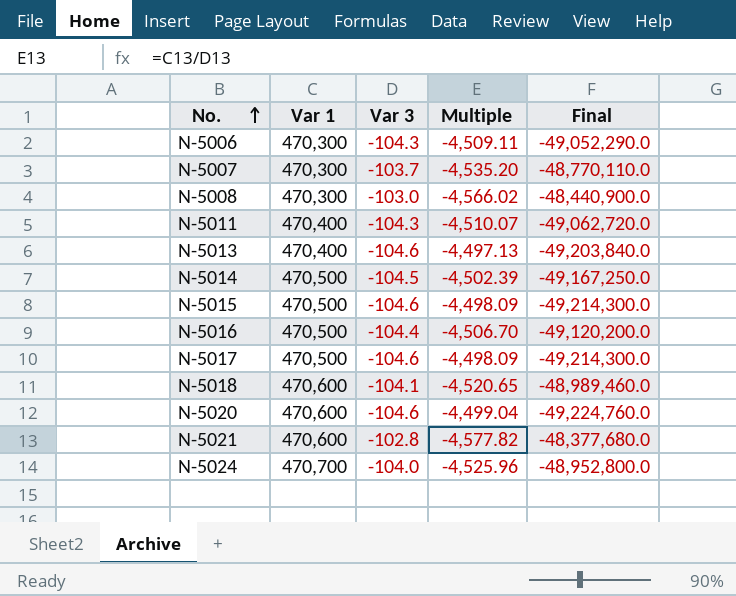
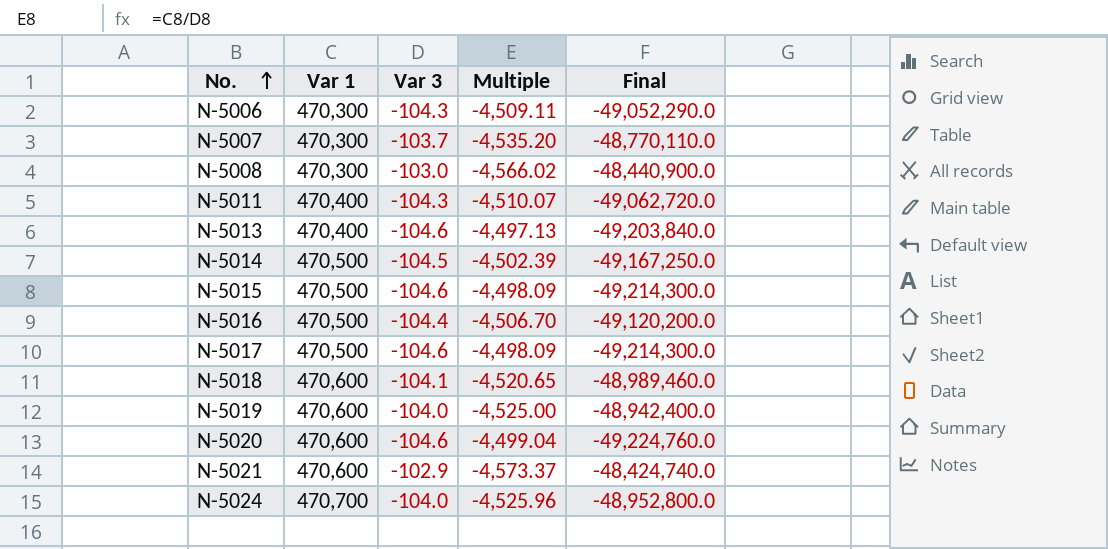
row N-5019: none -> 470,600 | -104.0 | -4,525.00 | -48,942,400.0
N-5021 | Var 3: -102.8 -> -102.9
N-5021 | Multiple: -4,577.82 -> -4,573.37
N-5021 | Final: -48,377,680.0 -> -48,424,740.0

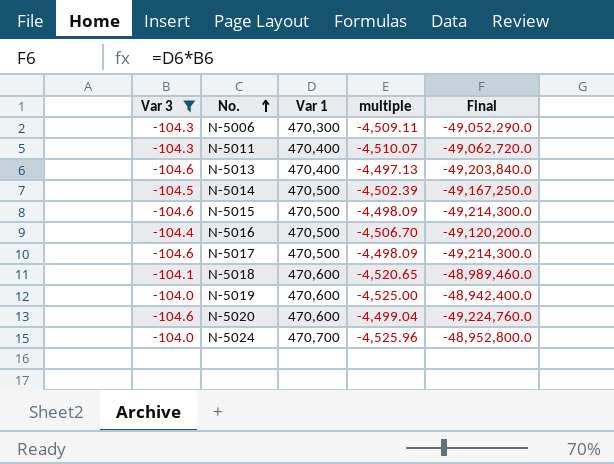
filter: none -> Var 3 <= -104.0
column Var 3 | position: 3 -> 1
column name: Multiple -> multiple

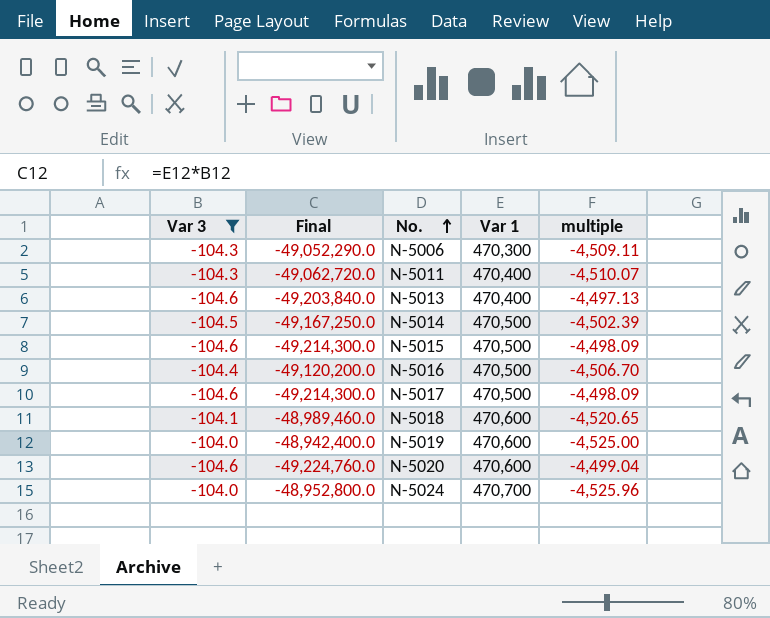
column Final | position: 5 -> 2

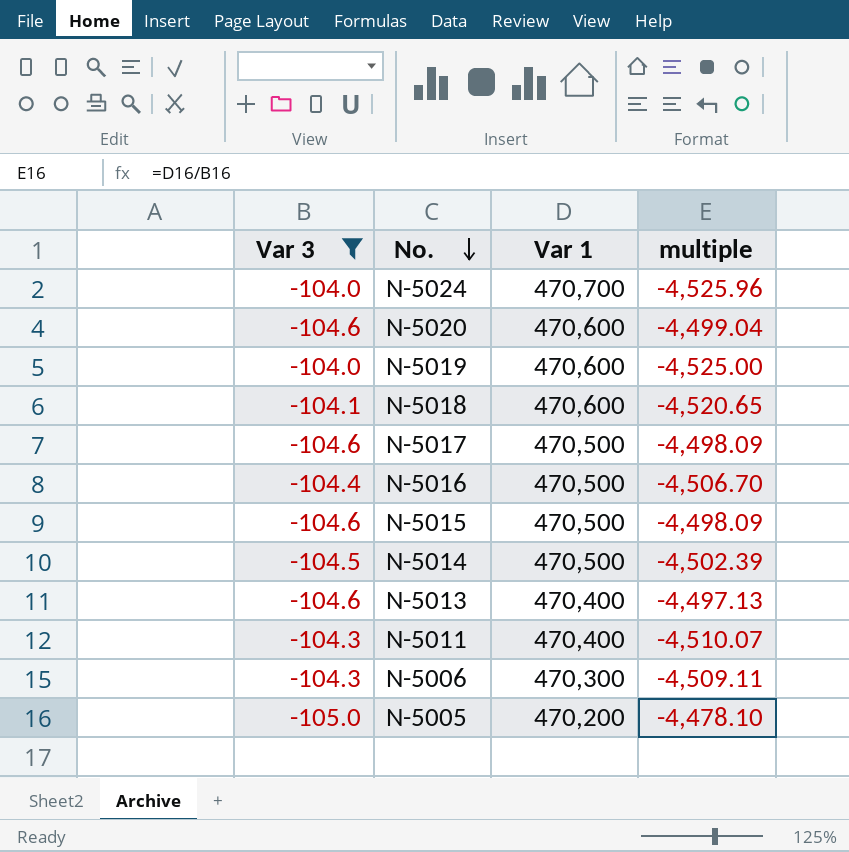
row order: No. ascending -> No. descending
column Final | formula: [Var 3] * [Var 1] -> none
row N-5005: none -> -105.0 | 470,200 | -4,478.10

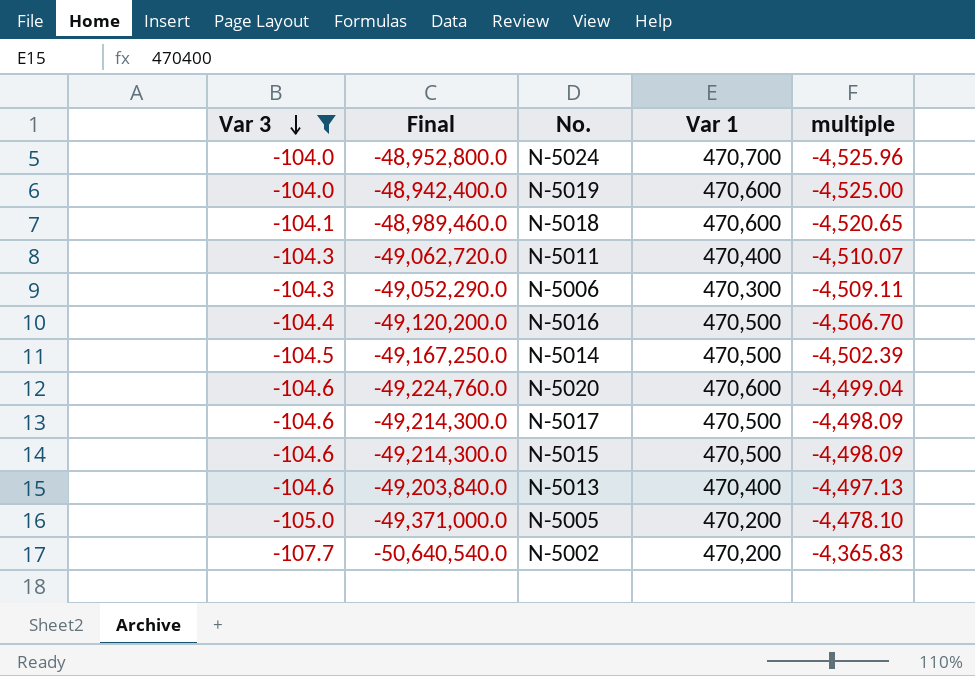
row order: No. descending -> Var 3 descending
column Final | formula: none -> [Var 3] * [Var 1]
row N-5002: none -> -107.7 | -50,640,540.0 | 470,200 | -4,365.83

